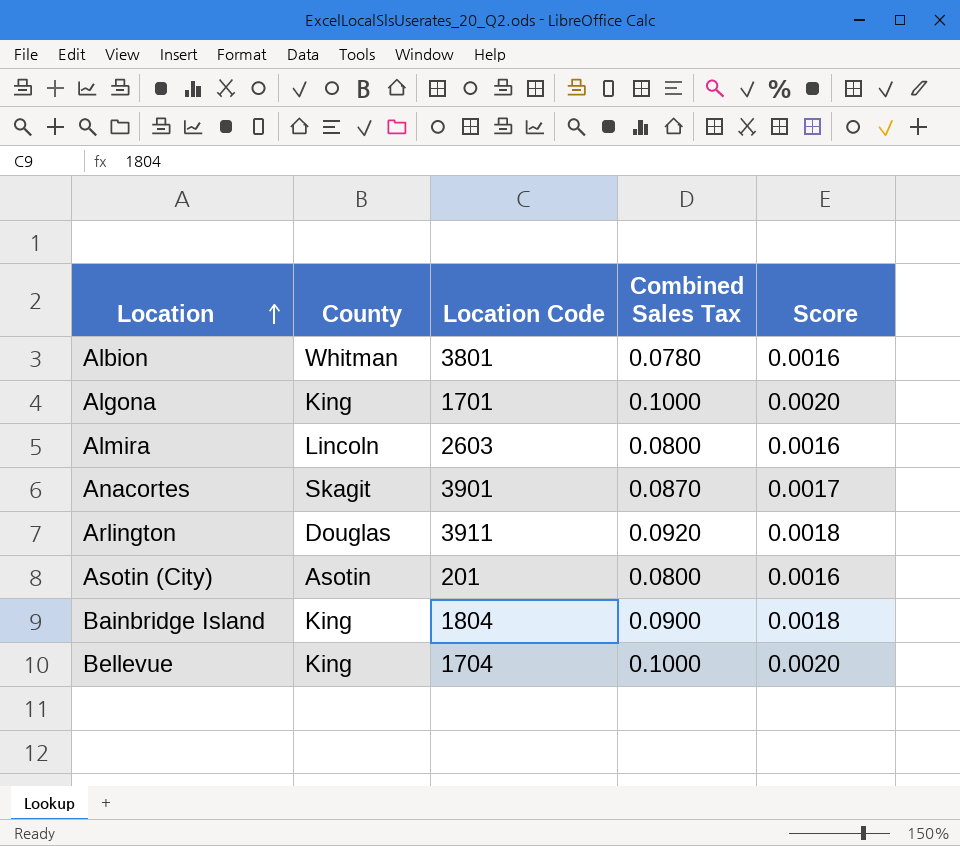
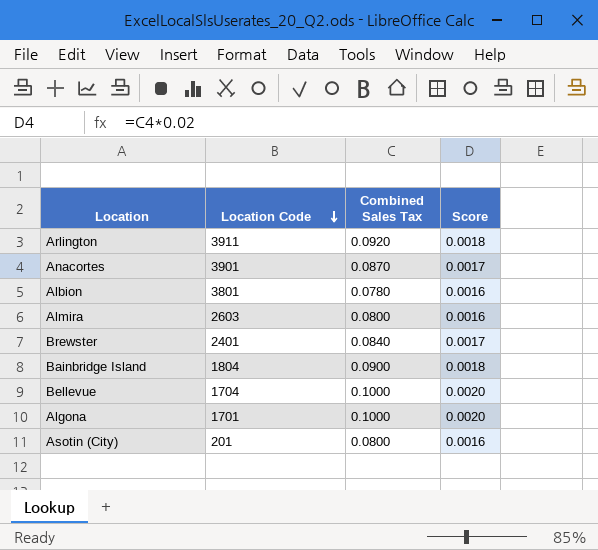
row order: Location ascending -> Location Code descending
column County | position: 2 -> none
row Brewster: none -> 2401 | 0.0840 | 0.0017

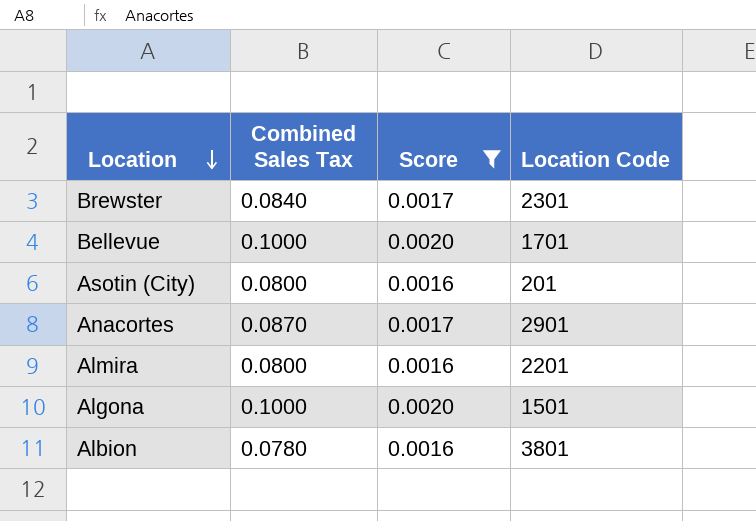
filter: none -> Score != 0.0018
row order: Location Code descending -> Location descending
column Location Code | position: 2 -> 4
Brewster | Location Code: 2401 -> 2301
Bellevue | Location Code: 1704 -> 1701
Anacortes | Location Code: 3901 -> 2901
Almira | Location Code: 2603 -> 2201
Algona | Location Code: 1701 -> 1501

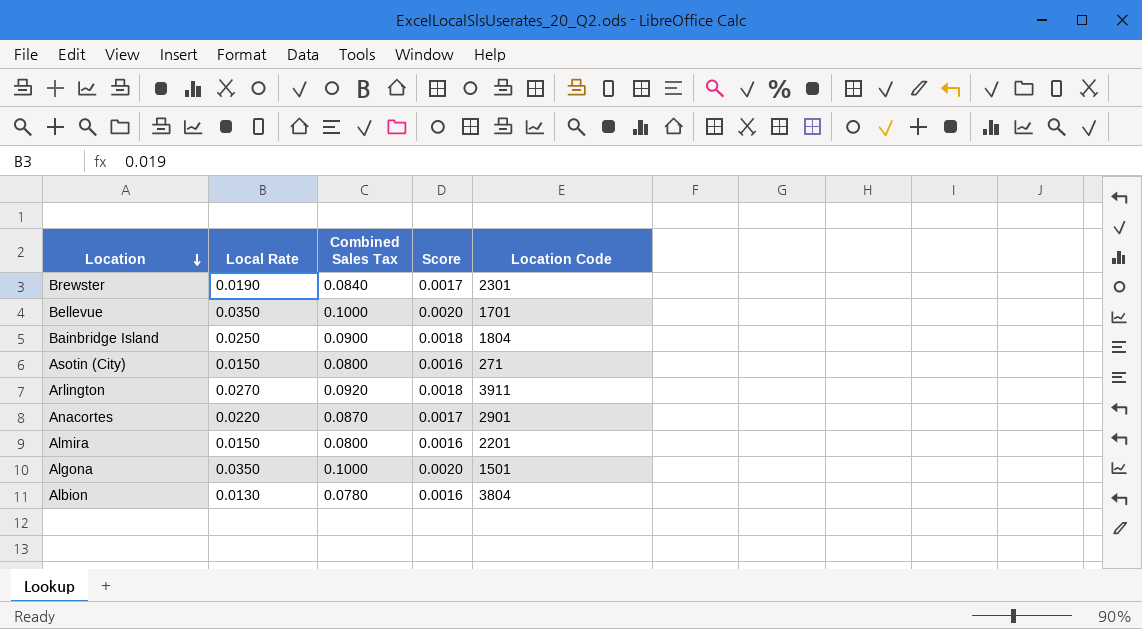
filter: Score != 0.0018 -> none
column Local Rate | position: none -> 2
Asotin (City) | Location Code: 201 -> 271
Albion | Location Code: 3801 -> 3804

